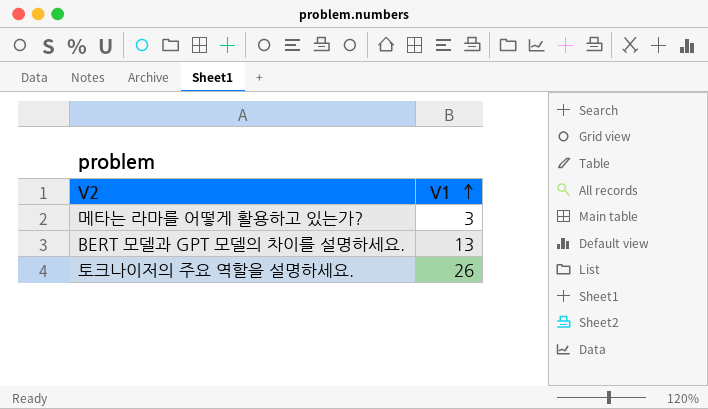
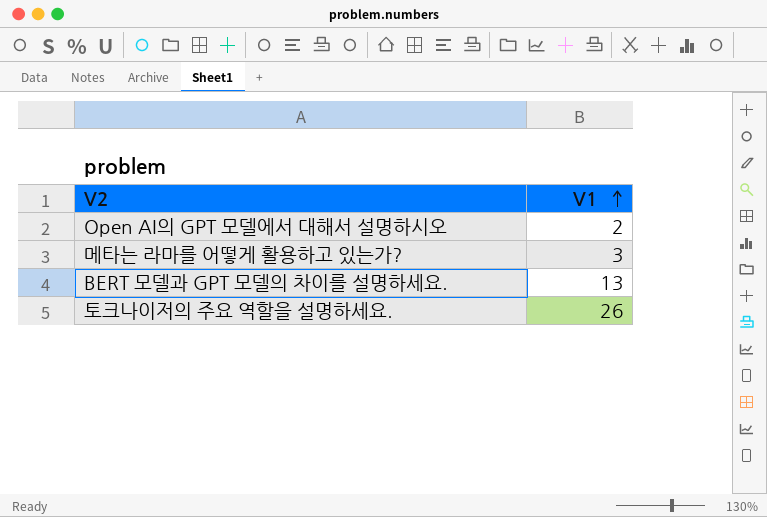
row Open AI의 GPT 모델에서 대해서 설명하시오: none -> 2

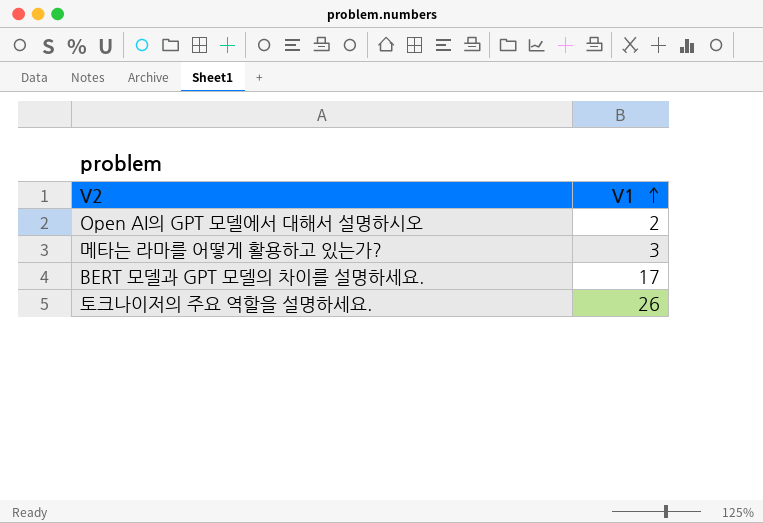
BERT 모델과 GPT 모델의 차이를 설명하세요. | V1: 13 -> 17

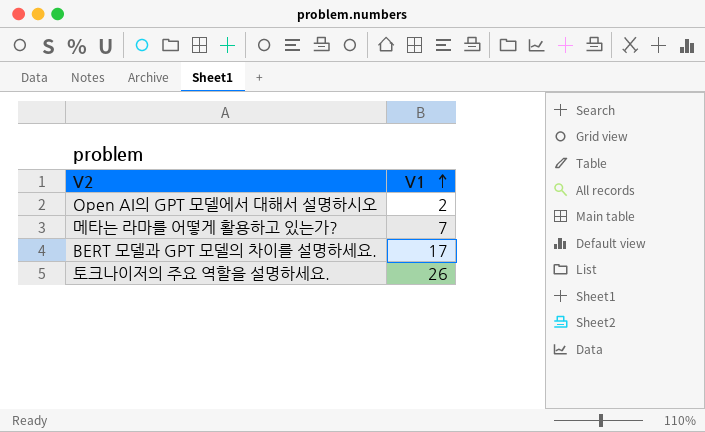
메타는 라마를 어떻게 활용하고 있는가? | V1: 3 -> 7

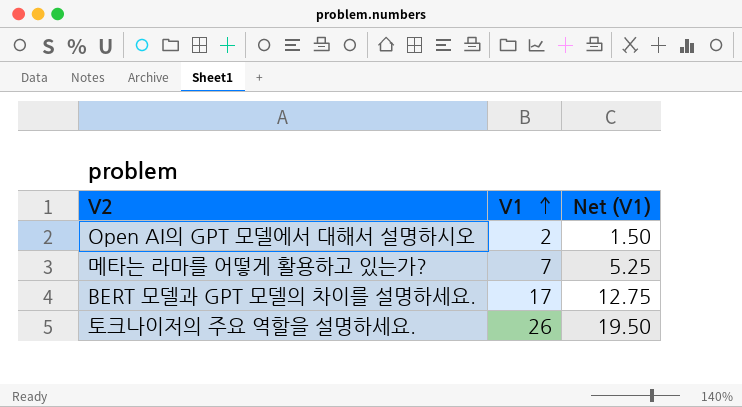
column Net (V1) | formula: none -> [V1] * 0.75

